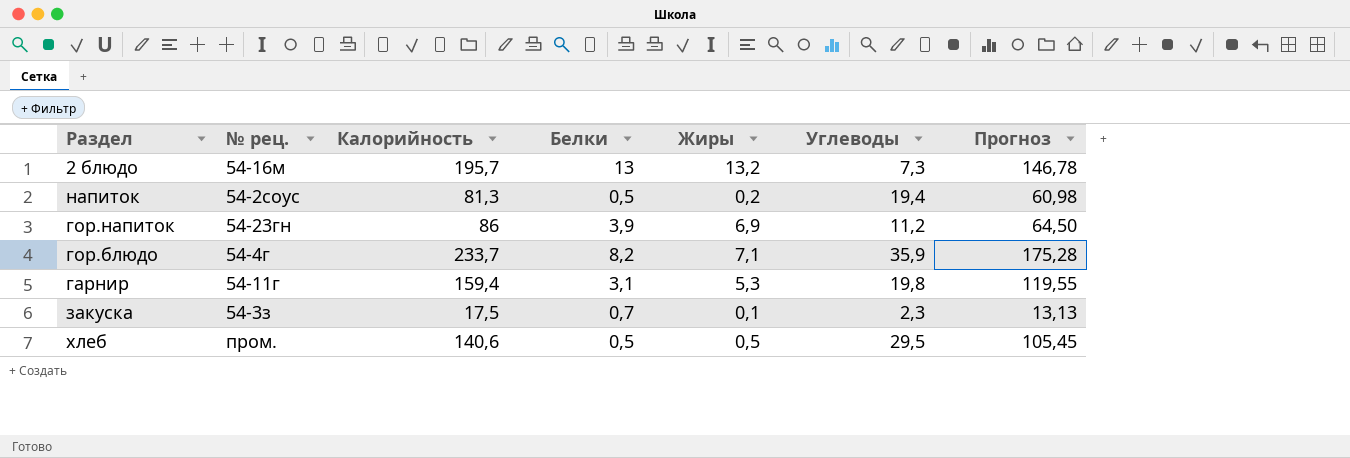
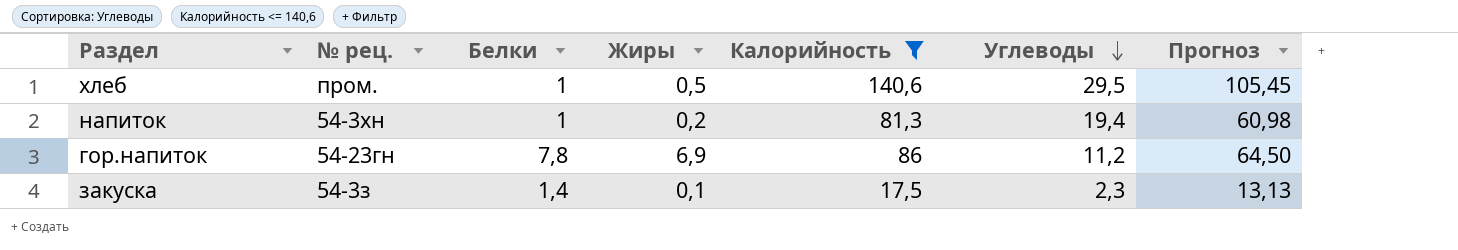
filter: none -> Калорийность <= 140,6
row order: none -> Углеводы descending
column Калорийность | position: 3 -> 5
хлеб | Белки: 0,5 -> 1
напиток | № рец.: 54-2соус -> 54-3хн
напиток | Белки: 0,5 -> 1
гор.напиток | Белки: 3,9 -> 7,8
закуска | Белки: 0,7 -> 1,4

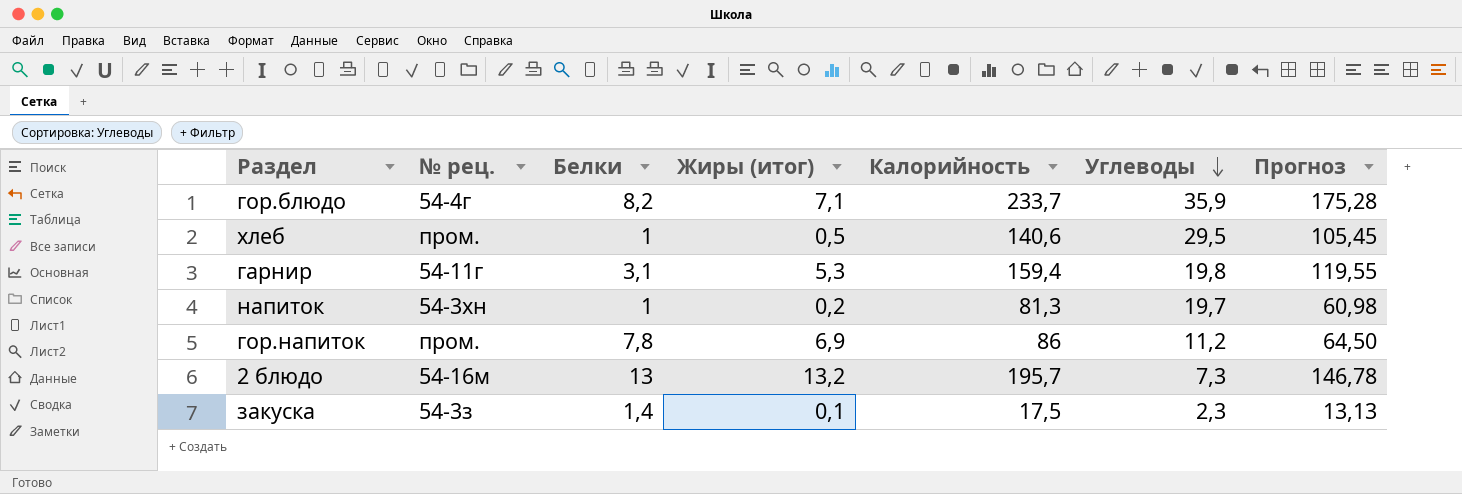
filter: Калорийность <= 140,6 -> none
column name: Жиры -> Жиры (итог)
напиток | Углеводы: 19,4 -> 19,7
гор.напиток | № рец.: 54-23гн -> пром.

